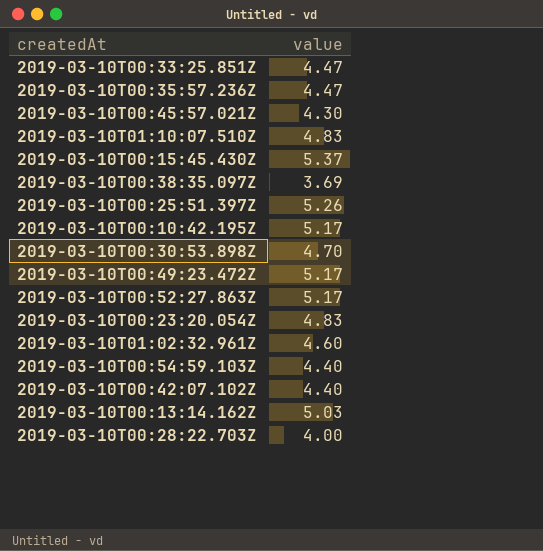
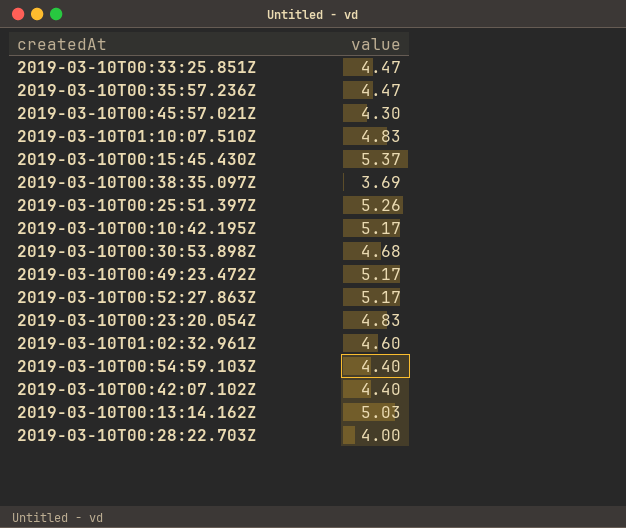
2019-03-10T00:30:53.898Z | value: 4.70 -> 4.68

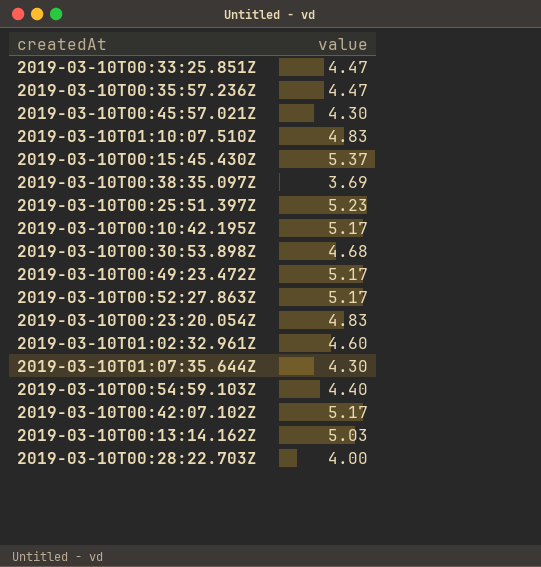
2019-03-10T00:25:51.397Z | value: 5.26 -> 5.23
row 2019-03-10T01:07:35.644Z: none -> 4.30
2019-03-10T00:42:07.102Z | value: 4.40 -> 5.17

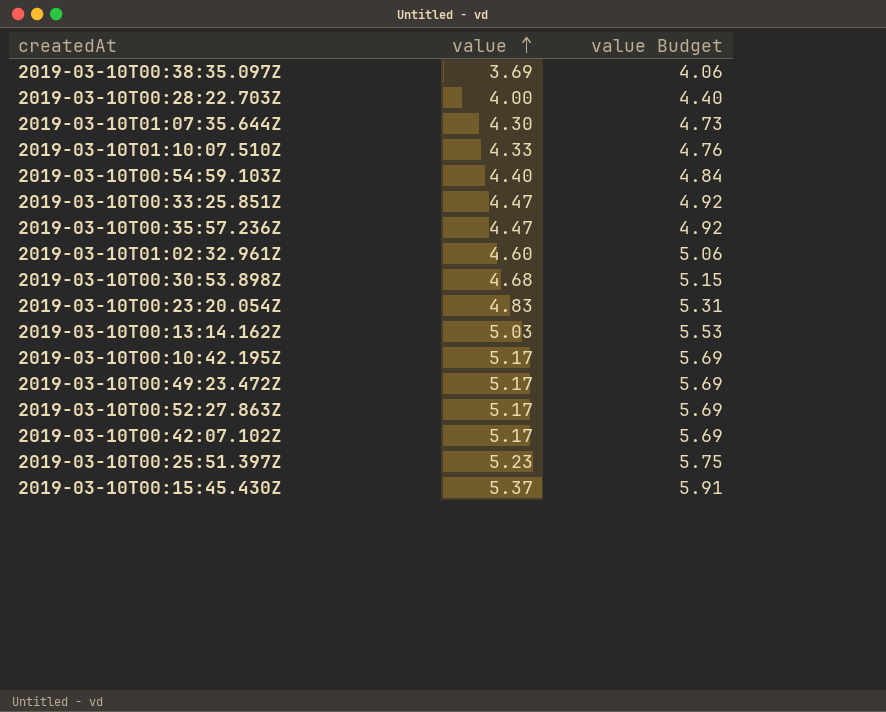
row order: none -> value ascending
column value Budget | formula: none -> [value] * 1.1
row 2019-03-10T00:45:57.021Z: 4.30 -> none
2019-03-10T01:10:07.510Z | value: 4.83 -> 4.33

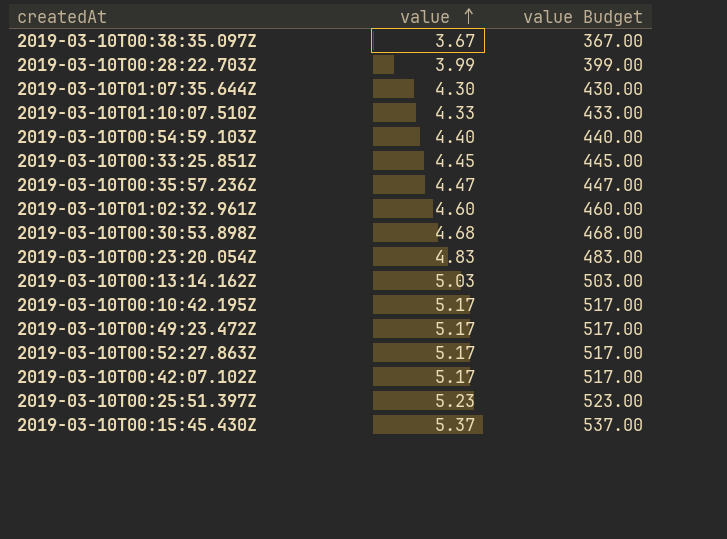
column value Budget | formula: [value] * 1.1 -> [value] * 100
2019-03-10T00:38:35.097Z | value: 3.69 -> 3.67
2019-03-10T00:28:22.703Z | value: 4.00 -> 3.99
2019-03-10T00:33:25.851Z | value: 4.47 -> 4.45

